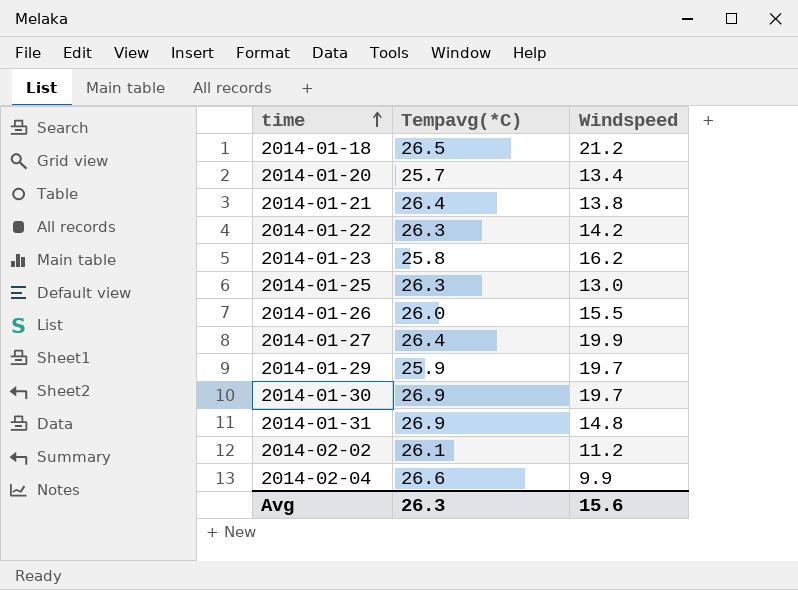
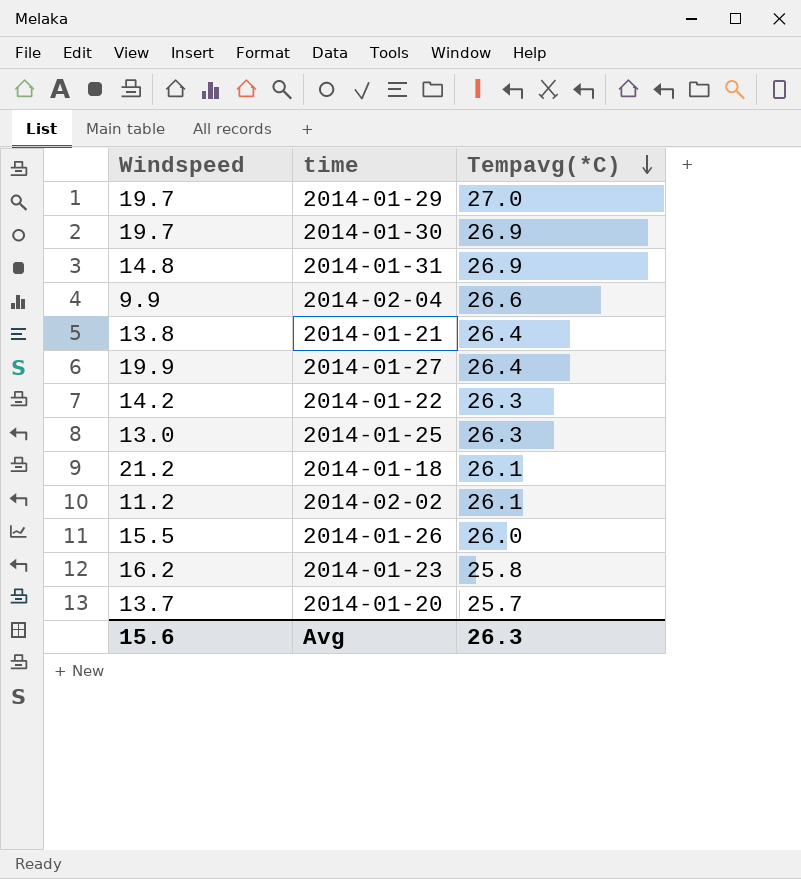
row order: time ascending -> Tempavg(*C) descending
column Windspeed | position: 3 -> 1
2014-01-29 | Tempavg(*C): 25.9 -> 27.0
2014-01-18 | Tempavg(*C): 26.5 -> 26.1
2014-01-20 | Windspeed: 13.4 -> 13.7

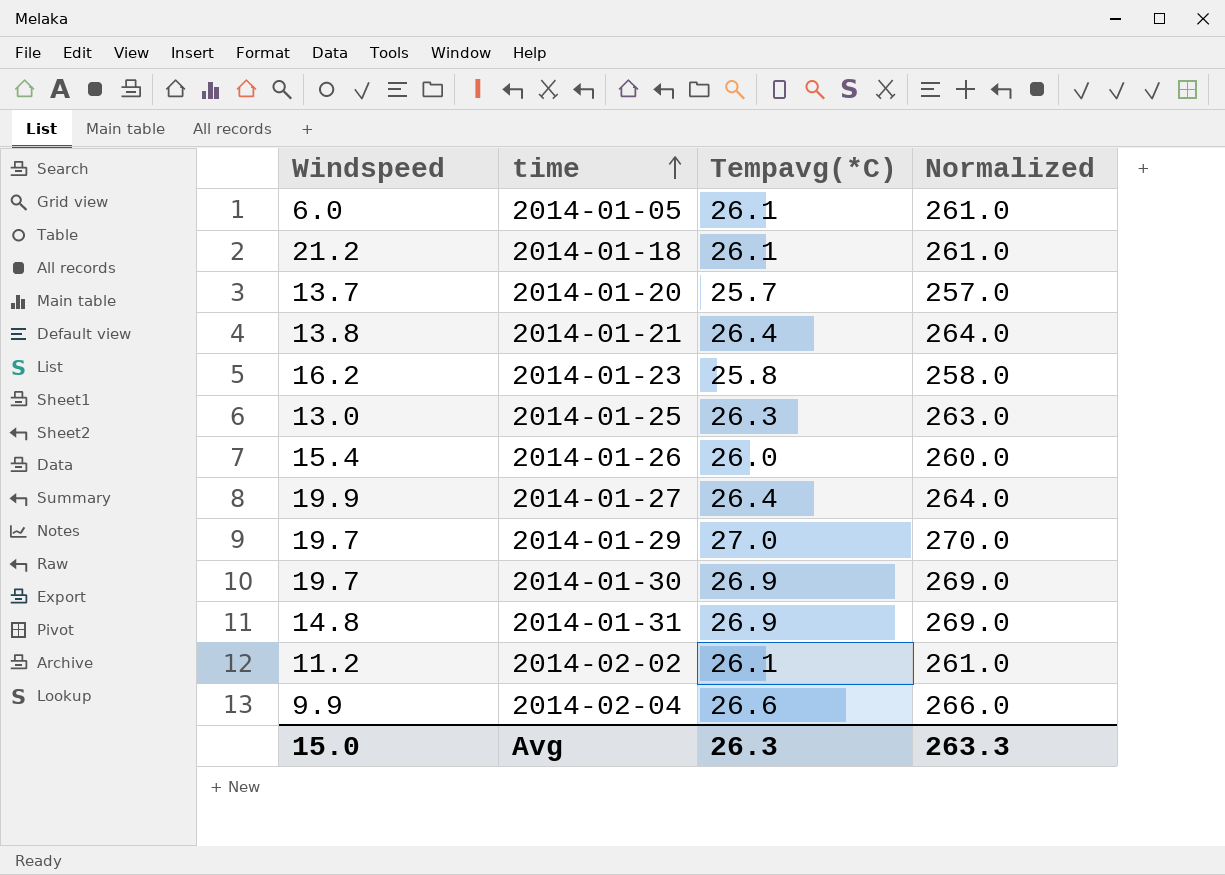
row order: Tempavg(*C) descending -> time ascending
column Normalized | formula: none -> [Tempavg(*C)] * 10
row 2014-01-22: 14.2 | 26.3 -> none
row 2014-01-05: none -> 6.0 | 26.1 | 261.0
2014-01-26 | Windspeed: 15.5 -> 15.4
Avg | Windspeed: 15.6 -> 15.0

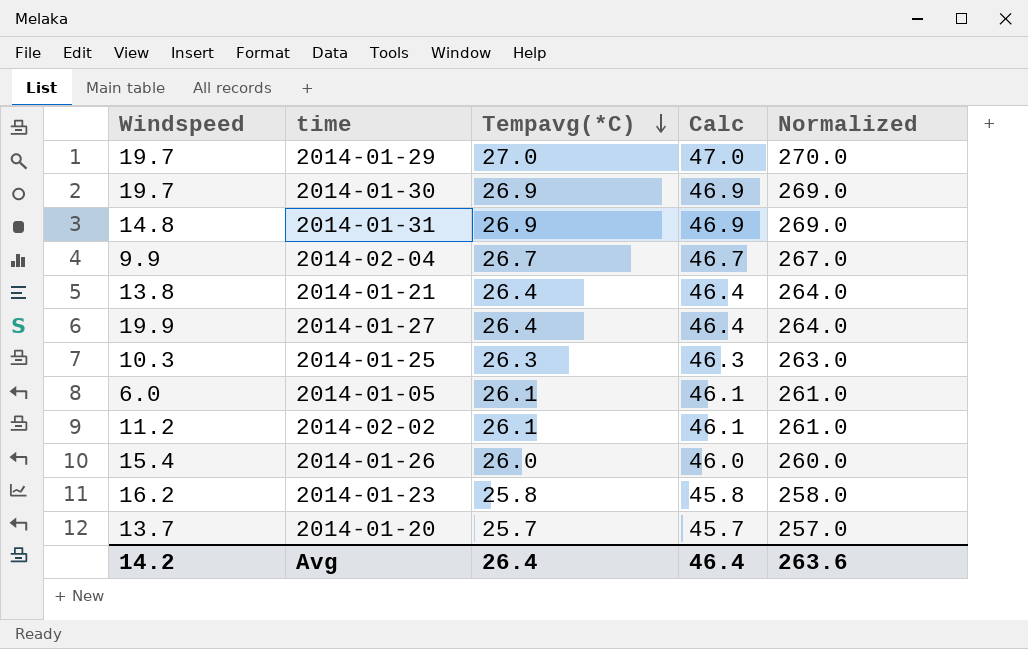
row order: time ascending -> Tempavg(*C) descending
column Calc | formula: none -> [Tempavg(*C)] + 20
row 2014-01-18: 21.2 | 26.1 | 261.0 -> none
2014-02-04 | Tempavg(*C): 26.6 -> 26.7
2014-02-04 | Normalized: 266.0 -> 267.0
2014-01-25 | Windspeed: 13.0 -> 10.3
Avg | Windspeed: 15.0 -> 14.2
Avg | Tempavg(*C): 26.3 -> 26.4
Avg | Normalized: 263.3 -> 263.6

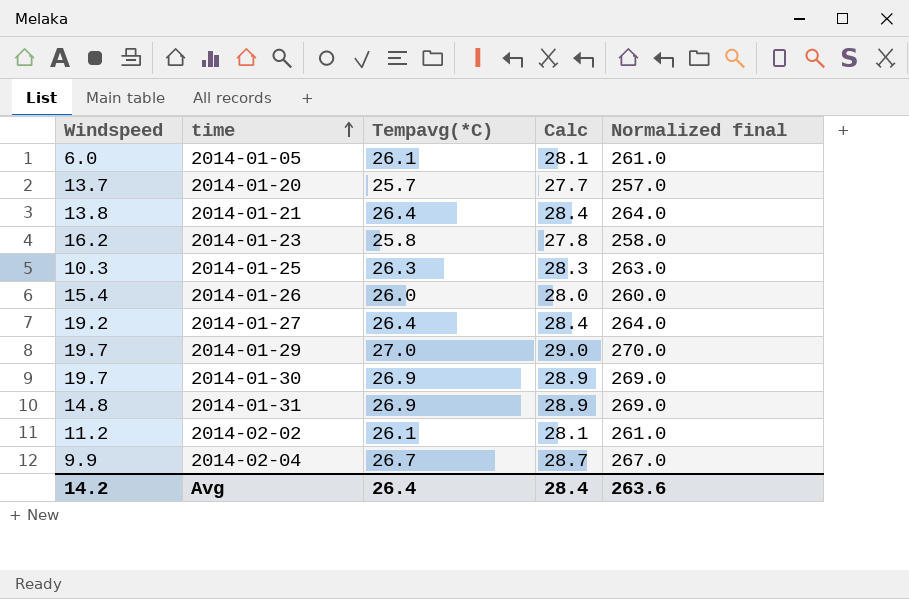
row order: Tempavg(*C) descending -> time ascending
column Calc | formula: [Tempavg(*C)] + 20 -> [Tempavg(*C)] + 2
column name: Normalized -> Normalized final
2014-01-27 | Windspeed: 19.9 -> 19.2
Avg | Calc: 46.4 -> 28.4

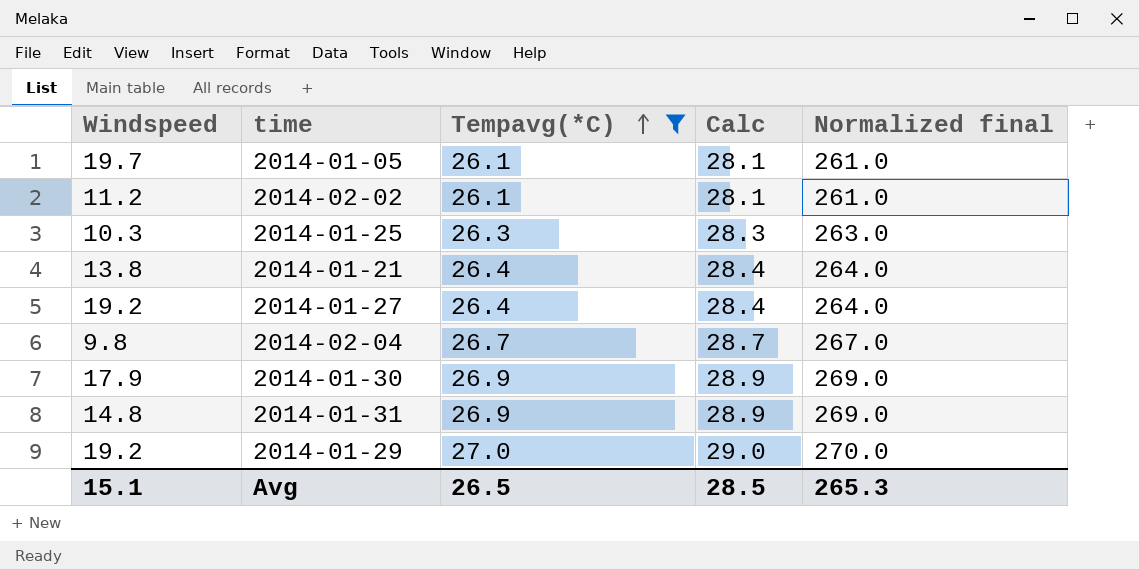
filter: none -> Tempavg(*C) >= 26.1
row order: time ascending -> Tempavg(*C) ascending
2014-01-05 | Windspeed: 6.0 -> 19.7
2014-02-04 | Windspeed: 9.9 -> 9.8
2014-01-30 | Windspeed: 19.7 -> 17.9
2014-01-29 | Windspeed: 19.7 -> 19.2
Avg | Windspeed: 14.2 -> 15.1
Avg | Tempavg(*C): 26.4 -> 26.5
Avg | Calc: 28.4 -> 28.5
Avg | Normalized final: 263.6 -> 265.3

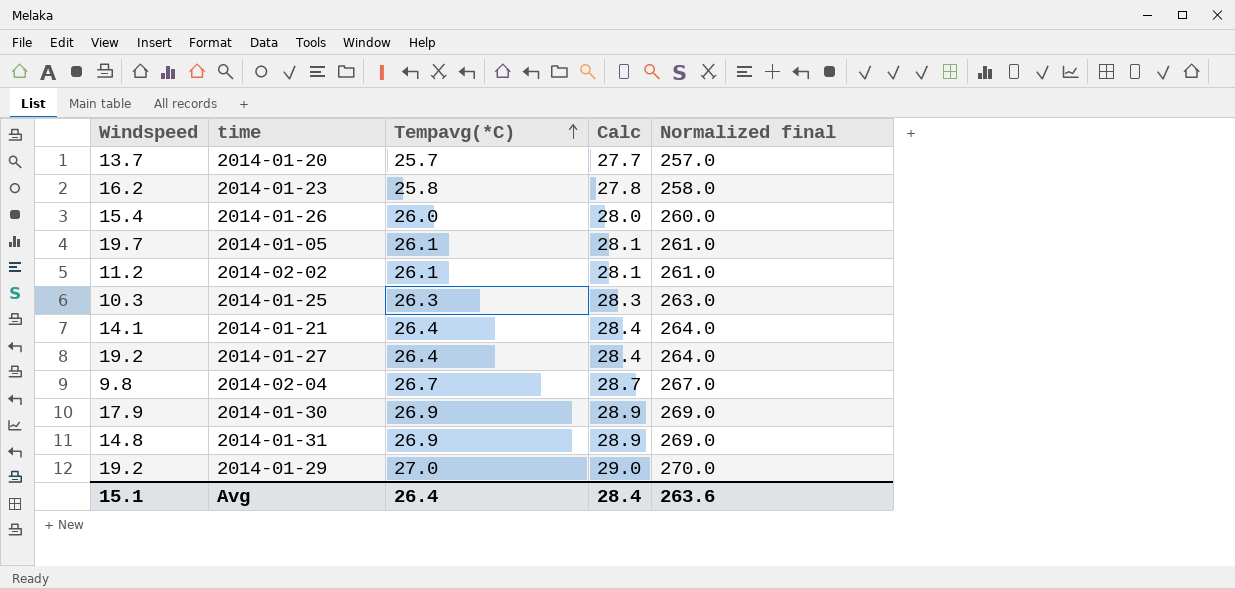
filter: Tempavg(*C) >= 26.1 -> none
2014-01-21 | Windspeed: 13.8 -> 14.1
Avg | Tempavg(*C): 26.5 -> 26.4
Avg | Calc: 28.5 -> 28.4
Avg | Normalized final: 265.3 -> 263.6

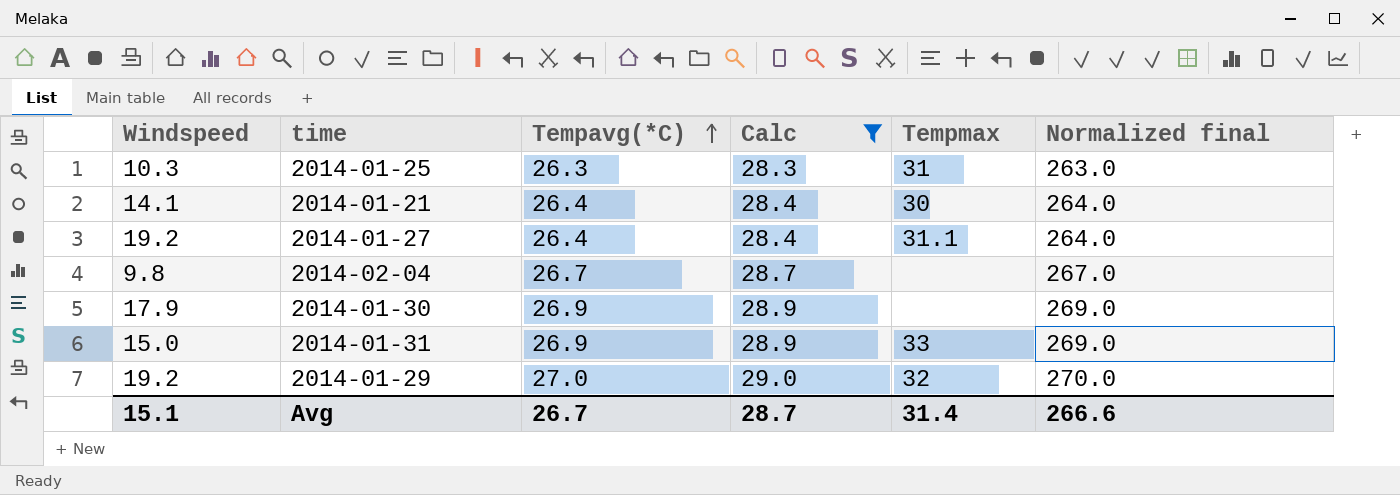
filter: none -> Calc >= 28.3
column Tempmax | position: none -> 5
2014-01-31 | Windspeed: 14.8 -> 15.0
Avg | Tempavg(*C): 26.4 -> 26.7
Avg | Calc: 28.4 -> 28.7
Avg | Normalized final: 263.6 -> 266.6

